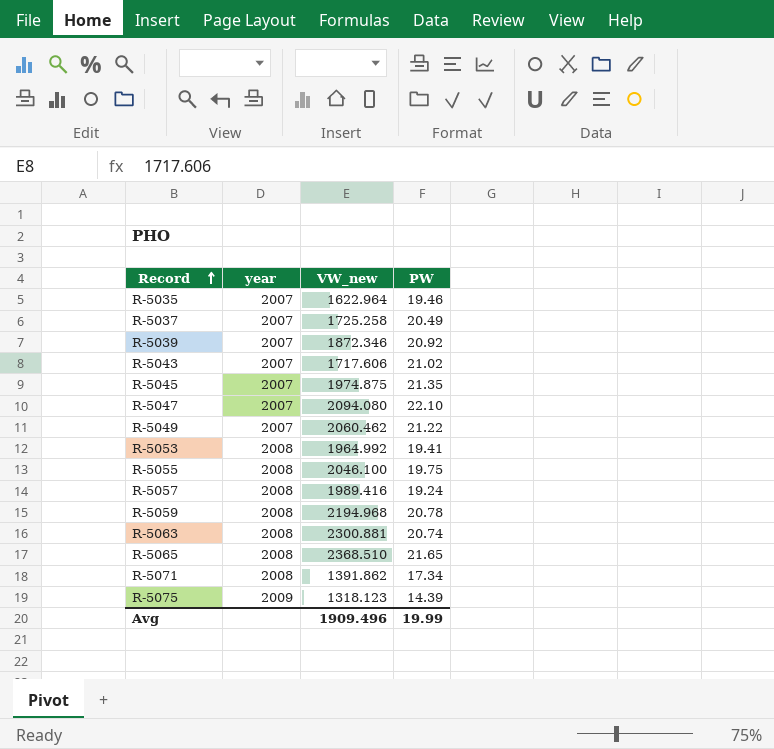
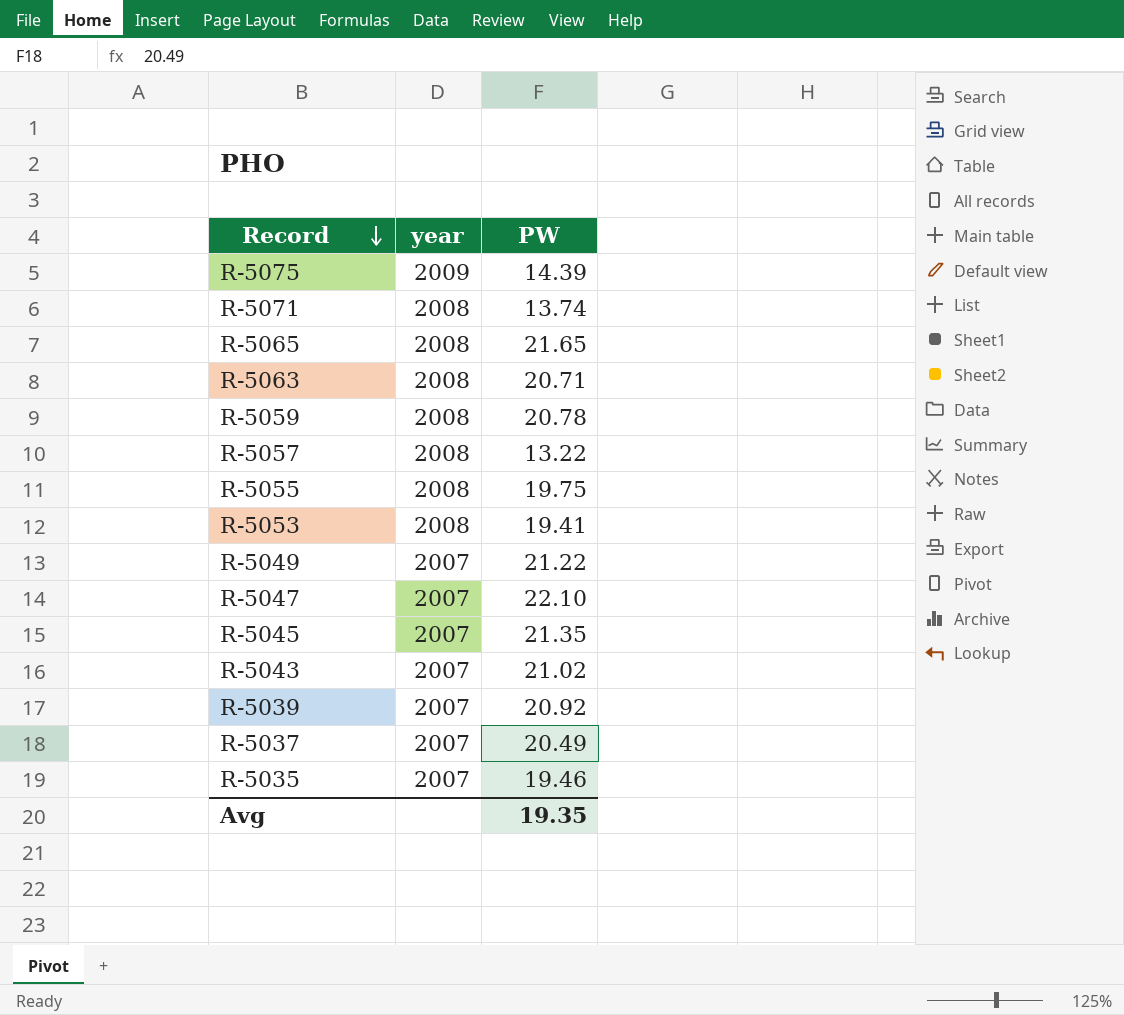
row order: Record ascending -> Record descending
column VW_new | position: 3 -> none
R-5071 | PW: 17.34 -> 13.74
R-5063 | PW: 20.74 -> 20.71
R-5057 | PW: 19.24 -> 13.22
Avg | PW: 19.99 -> 19.35

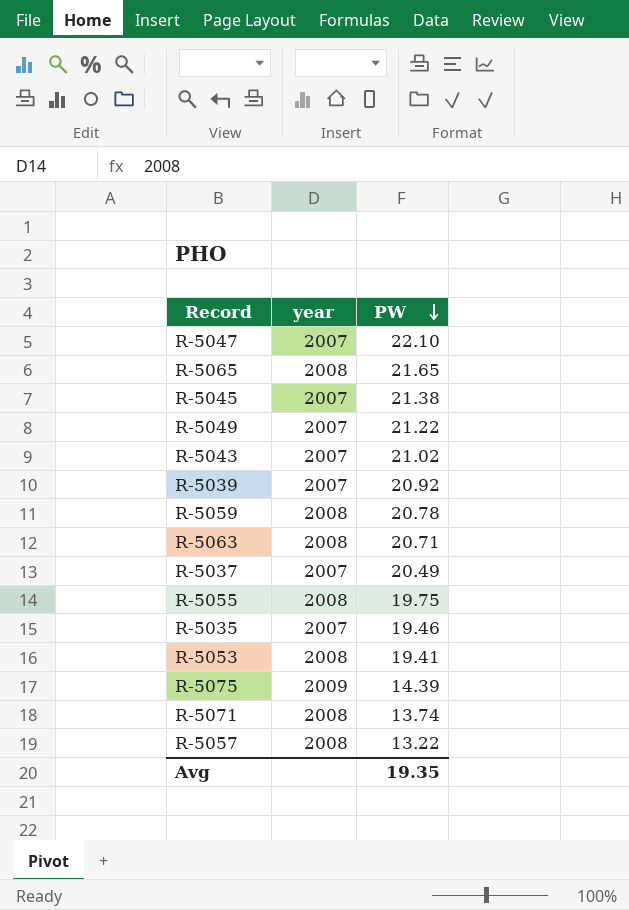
row order: Record descending -> PW descending
R-5045 | PW: 21.35 -> 21.38

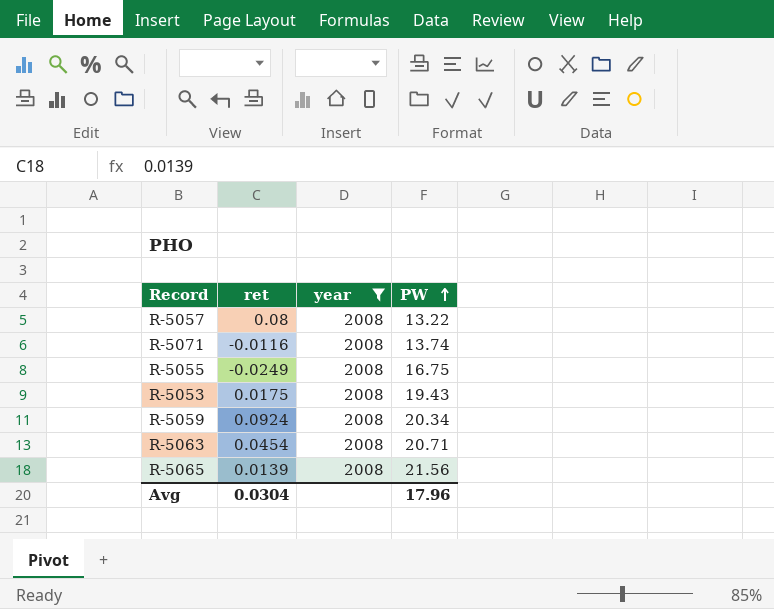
filter: none -> year = 2008
row order: PW descending -> PW ascending
column ret | position: none -> 2
R-5055 | PW: 19.75 -> 16.75
R-5053 | PW: 19.41 -> 19.43
R-5059 | PW: 20.78 -> 20.34
R-5065 | PW: 21.65 -> 21.56
Avg | PW: 19.35 -> 17.96

